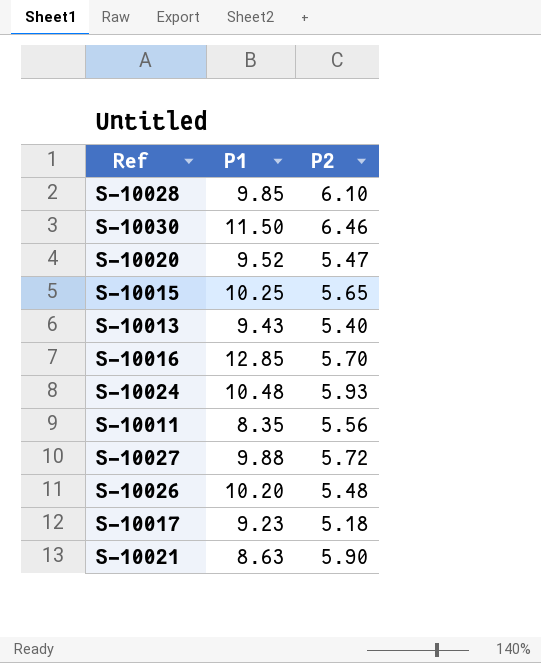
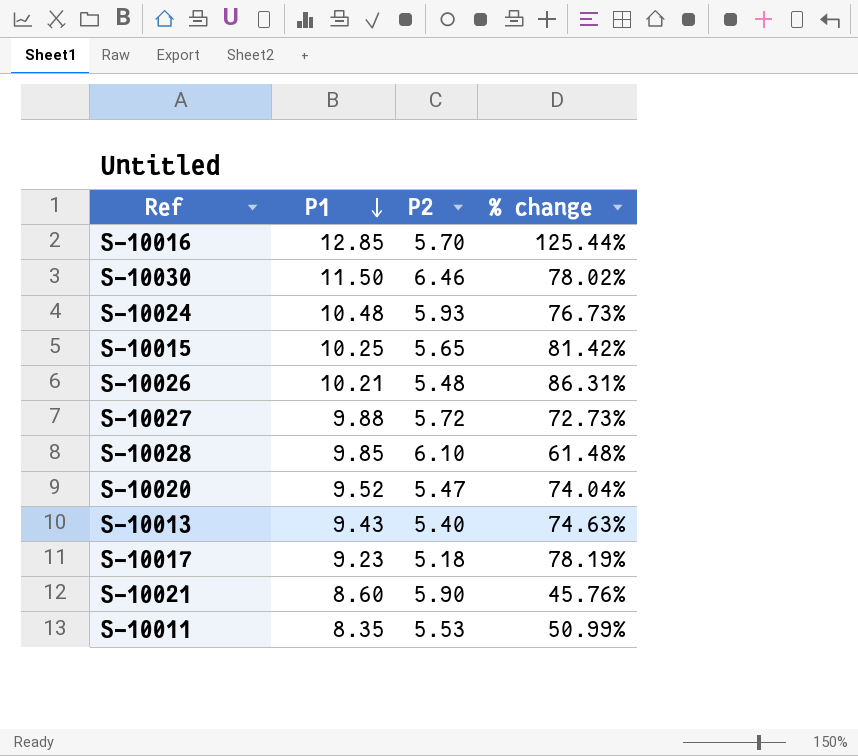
row order: none -> P1 descending
column % change | formula: none -> ([P1] - [P2]) / [P2]
S-10026 | P1: 10.20 -> 10.21
S-10021 | P1: 8.63 -> 8.60
S-10011 | P2: 5.56 -> 5.53

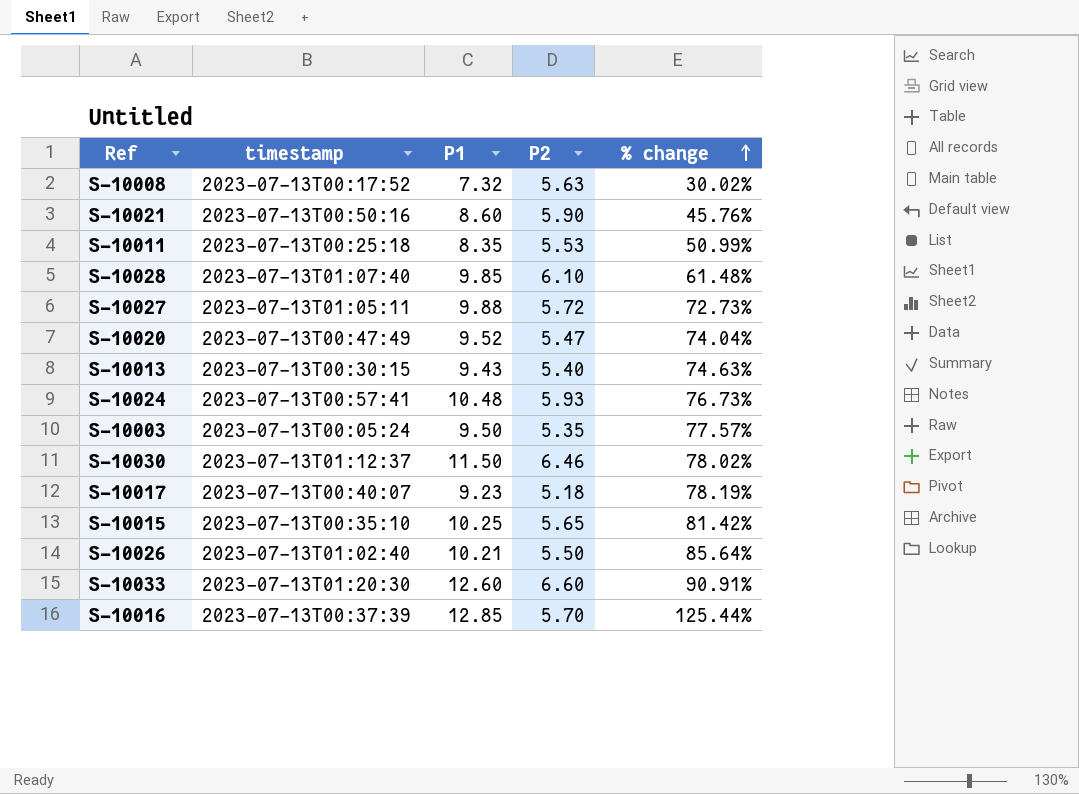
row order: P1 descending -> % change ascending
column timestamp | position: none -> 2
row S-10008: none -> 2023-07-13T00:17:52 | 7.32 | 5.63 | 30.02%
row S-10003: none -> 2023-07-13T00:05:24 | 9.50 | 5.35 | 77.57%
S-10026 | P2: 5.48 -> 5.50
S-10026 | % change: 86.31% -> 85.64%
row S-10033: none -> 2023-07-13T01:20:30 | 12.60 | 6.60 | 90.91%

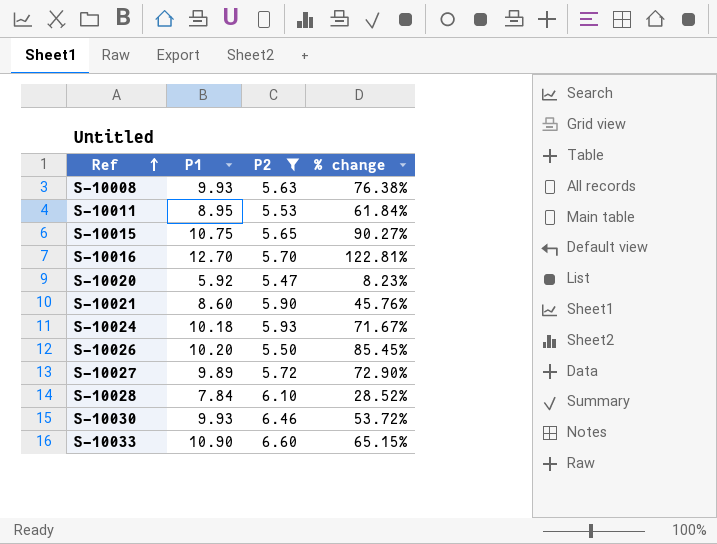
filter: none -> P2 >= 5.47
row order: % change ascending -> Ref ascending
column timestamp | position: 2 -> none
S-10008 | P1: 7.32 -> 9.93
S-10008 | % change: 30.02% -> 76.38%
S-10011 | P1: 8.35 -> 8.95
S-10011 | % change: 50.99% -> 61.84%
S-10015 | P1: 10.25 -> 10.75
S-10015 | % change: 81.42% -> 90.27%
S-10016 | P1: 12.85 -> 12.70
S-10016 | % change: 125.44% -> 122.81%
S-10020 | P1: 9.52 -> 5.92
S-10020 | % change: 74.04% -> 8.23%
S-10024 | P1: 10.48 -> 10.18
S-10024 | % change: 76.73% -> 71.67%
S-10026 | P1: 10.21 -> 10.20
S-10026 | % change: 85.64% -> 85.45%
S-10027 | P1: 9.88 -> 9.89
S-10027 | % change: 72.73% -> 72.90%
S-10028 | P1: 9.85 -> 7.84
S-10028 | % change: 61.48% -> 28.52%
S-10030 | P1: 11.50 -> 9.93
S-10030 | % change: 78.02% -> 53.72%
S-10033 | P1: 12.60 -> 10.90
S-10033 | % change: 90.91% -> 65.15%

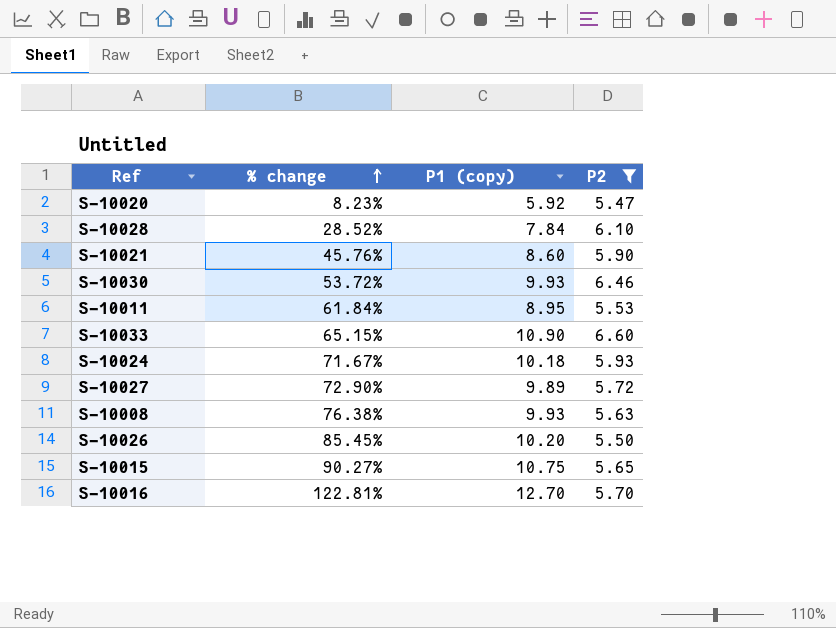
row order: Ref ascending -> % change ascending
column % change | position: 4 -> 2
column name: P1 -> P1 (copy)

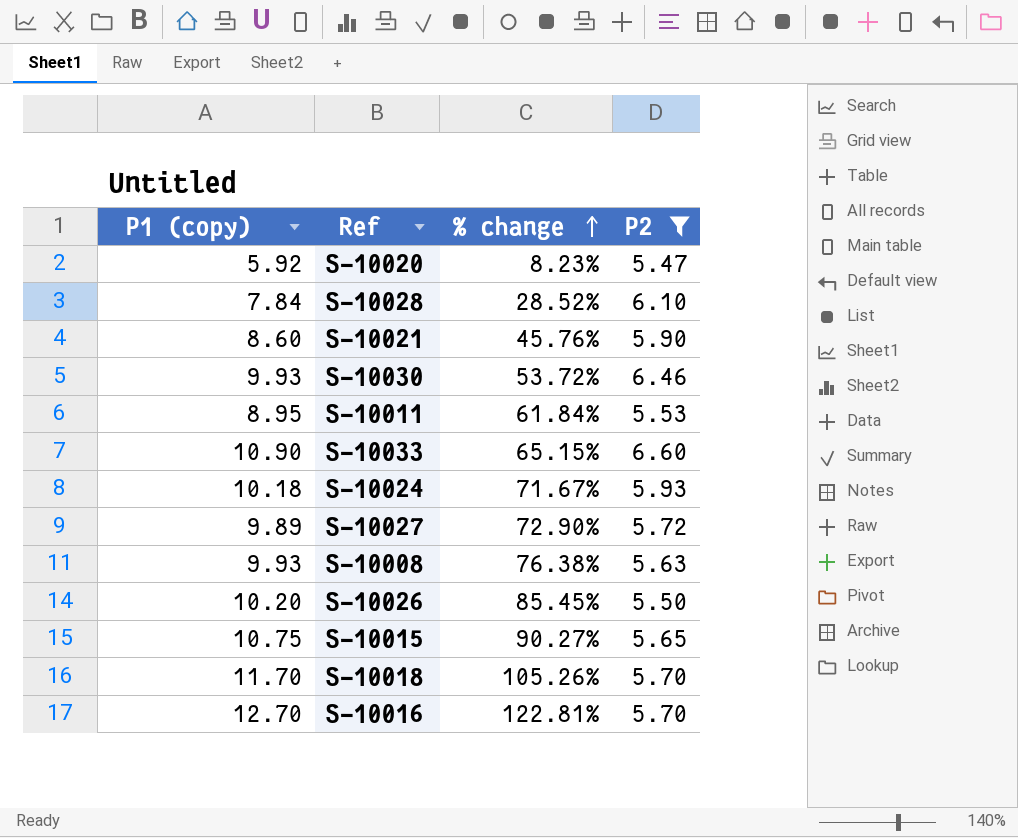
column P1 (copy) | position: 3 -> 1
row S-10018: none -> 11.70 | 105.26% | 5.70

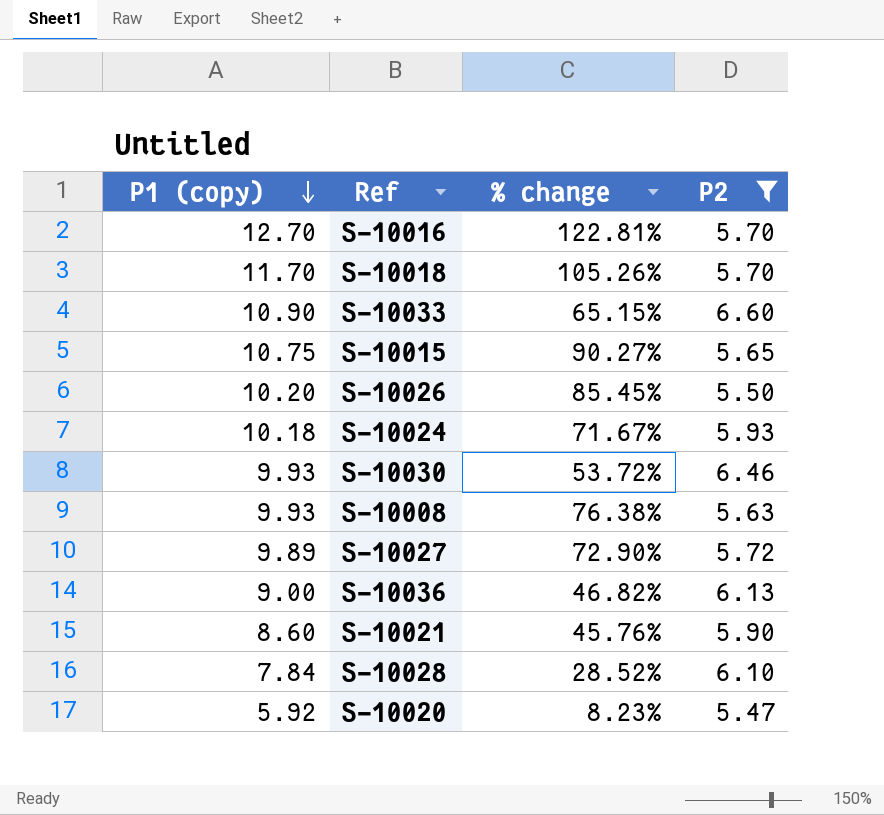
row order: % change ascending -> P1 (copy) descending
row S-10011: 8.95 | 61.84% | 5.53 -> none
row S-10036: none -> 9.00 | 46.82% | 6.13

